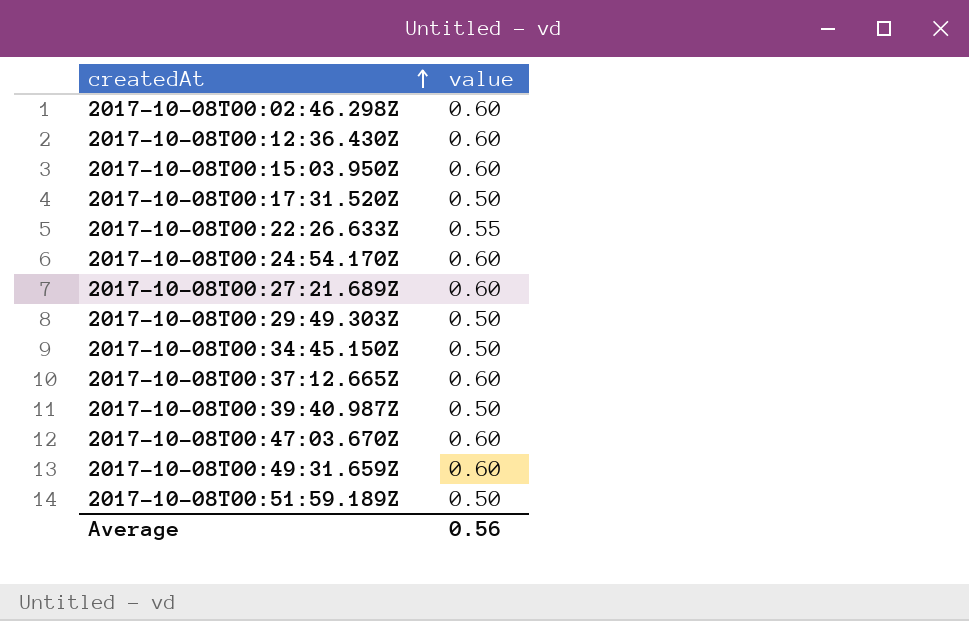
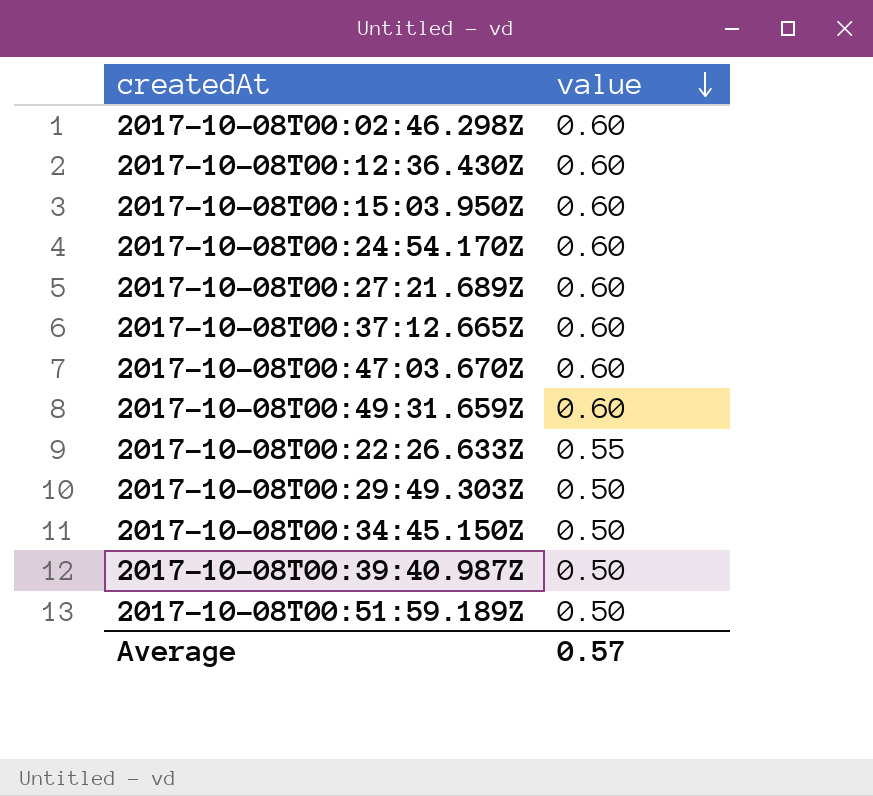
row order: createdAt ascending -> value descending
row 2017-10-08T00:17:31.520Z: 0.50 -> none
Average | value: 0.56 -> 0.57

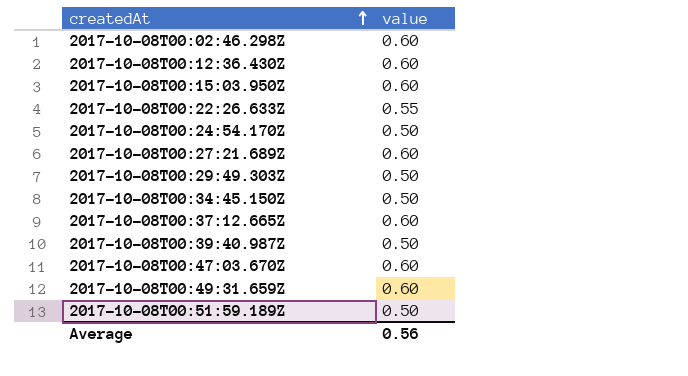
row order: value descending -> createdAt ascending
2017-10-08T00:24:54.170Z | value: 0.60 -> 0.50
Average | value: 0.57 -> 0.56

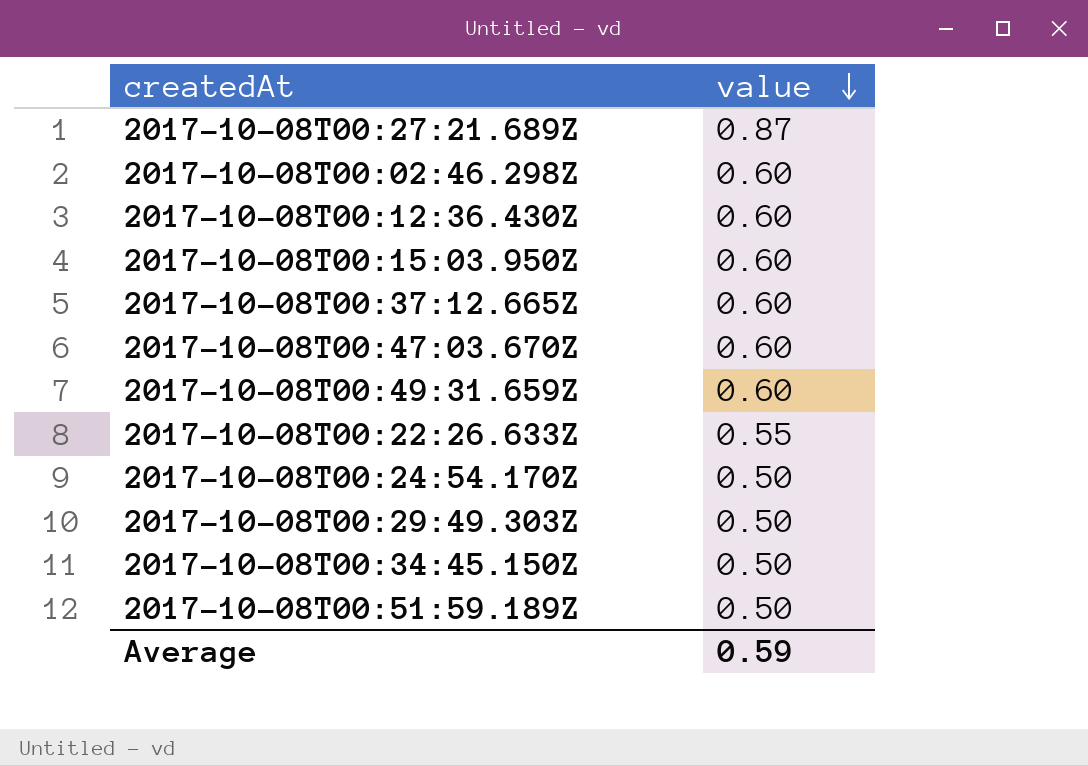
row order: createdAt ascending -> value descending
row 2017-10-08T00:39:40.987Z: 0.50 -> none
2017-10-08T00:27:21.689Z | value: 0.60 -> 0.87
Average | value: 0.56 -> 0.59

